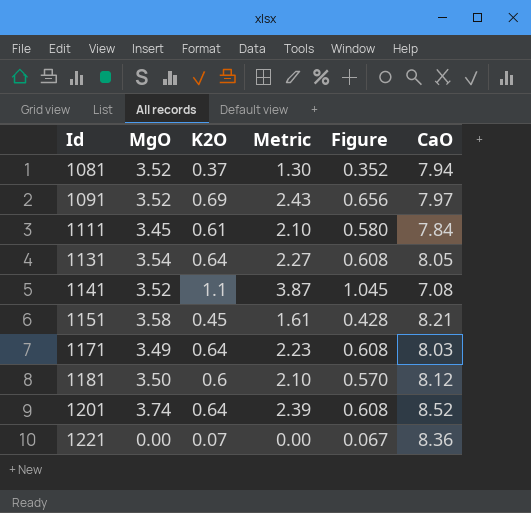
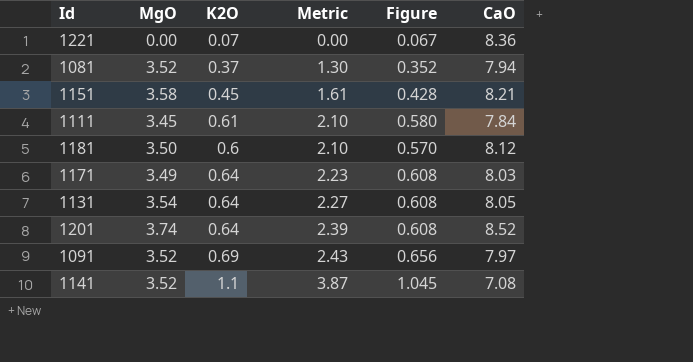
row order: Id ascending -> Metric ascending

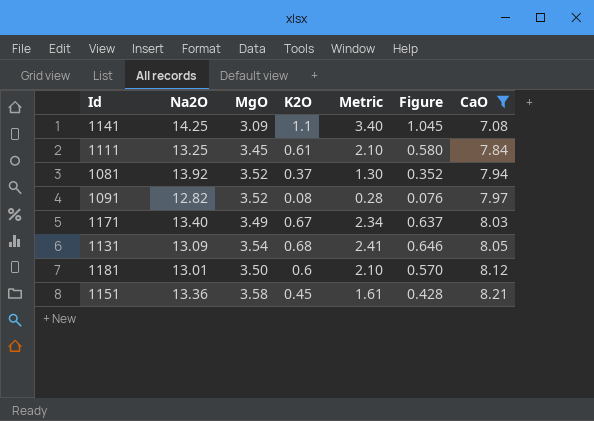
filter: none -> CaO <= 8.21
row order: Metric ascending -> CaO ascending
column Na2O | position: none -> 2
1141 | MgO: 3.52 -> 3.09
1141 | Metric: 3.87 -> 3.40
1091 | K2O: 0.69 -> 0.08
1091 | Metric: 2.43 -> 0.28
1091 | Figure: 0.656 -> 0.076
1171 | K2O: 0.64 -> 0.67
1171 | Metric: 2.23 -> 2.34
1171 | Figure: 0.608 -> 0.637
1131 | K2O: 0.64 -> 0.68
1131 | Metric: 2.27 -> 2.41
1131 | Figure: 0.608 -> 0.646

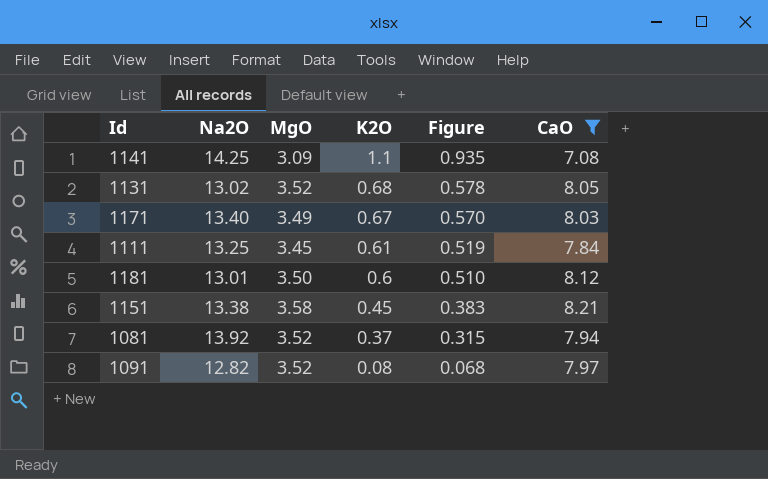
row order: CaO ascending -> K2O descending
column Metric | formula: [MgO] * [K2O] -> none
column Figure | formula: [K2O] * 0.95 -> [K2O] * 0.85
1131 | Na2O: 13.09 -> 13.02
1131 | MgO: 3.54 -> 3.52
1151 | Na2O: 13.36 -> 13.38

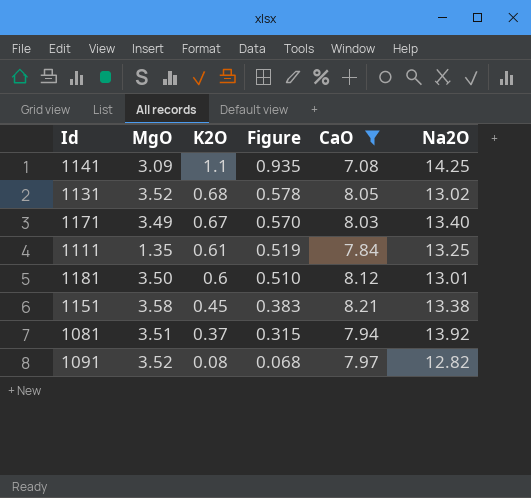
column Na2O | position: 2 -> 6
1111 | MgO: 3.45 -> 1.35
1081 | MgO: 3.52 -> 3.51

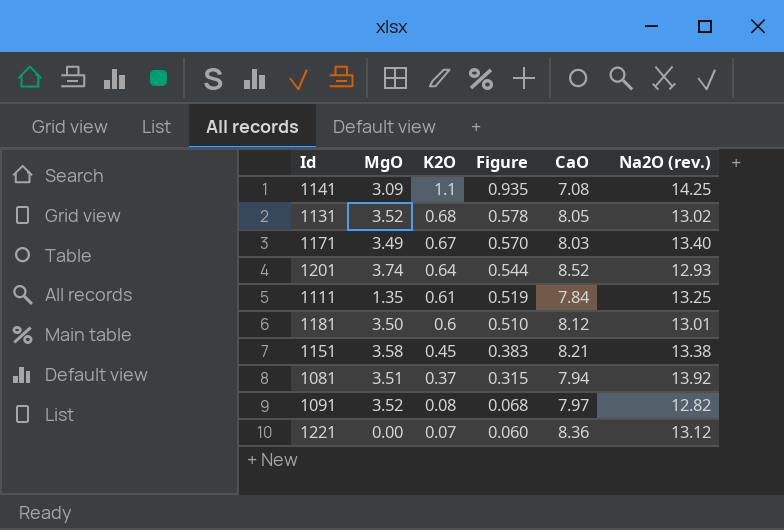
filter: CaO <= 8.21 -> none
column name: Na2O -> Na2O (rev.)

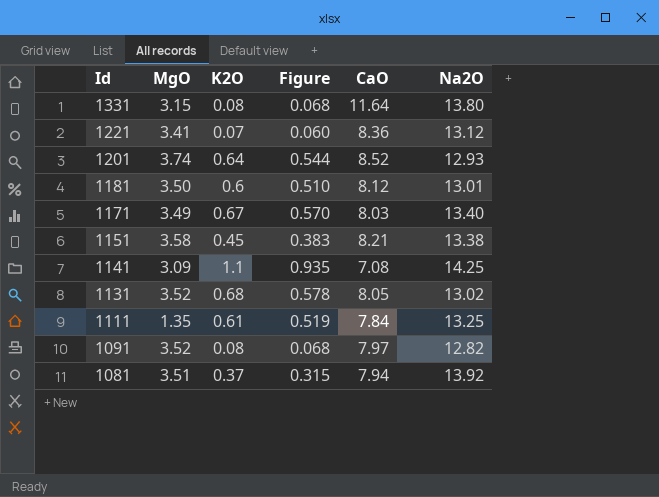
row order: K2O descending -> Id descending
column name: Na2O (rev.) -> Na2O
row 1331: none -> 3.15 | 0.08 | 0.068 | 11.64 | 13.80
1221 | MgO: 0.00 -> 3.41

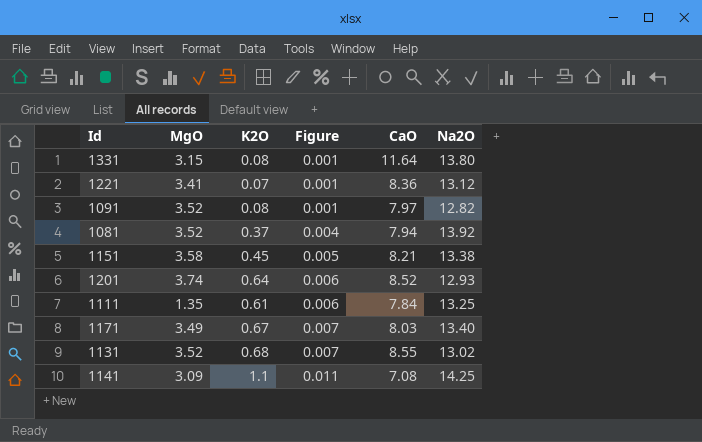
row order: Id descending -> Figure ascending
column Figure | formula: [K2O] * 0.85 -> [K2O] * 0.01
row 1181: 3.50 | 0.6 | 0.510 | 8.12 | 13.01 -> none
1081 | MgO: 3.51 -> 3.52
1131 | CaO: 8.05 -> 8.55

